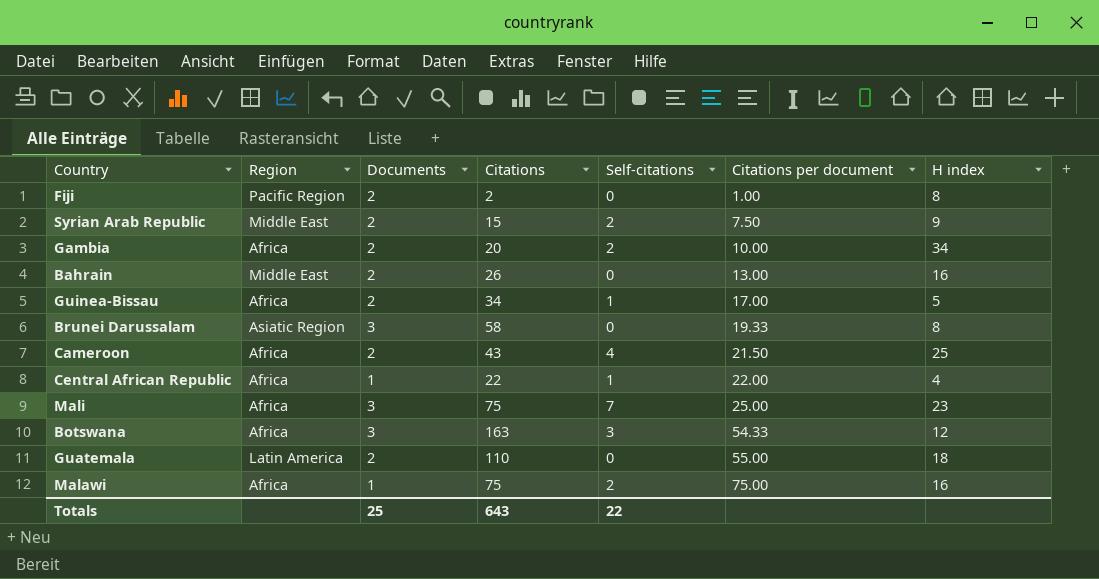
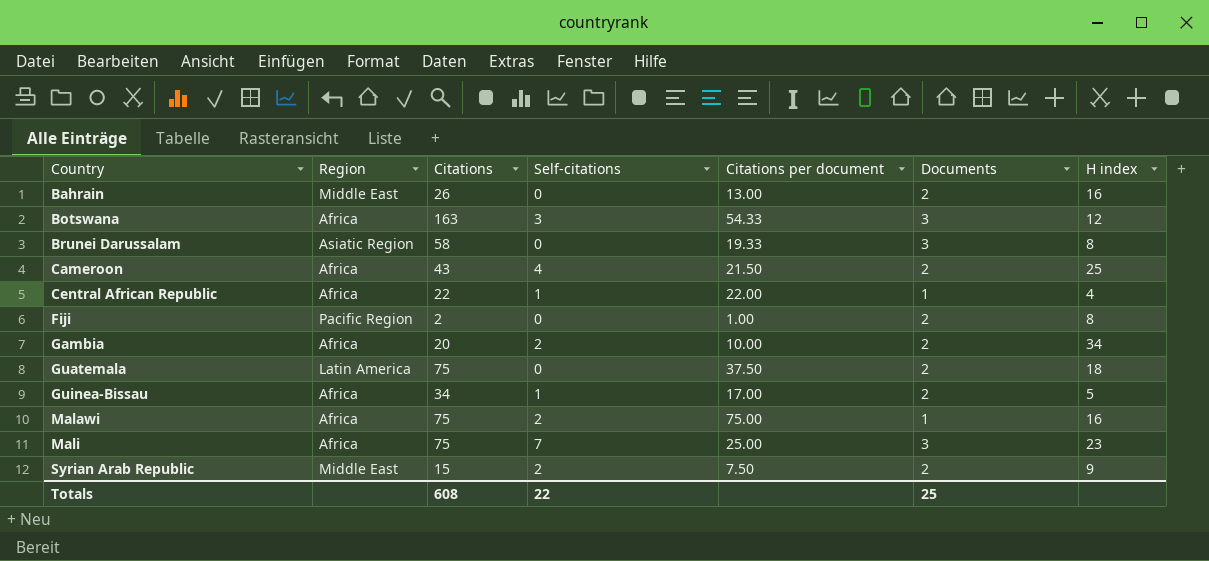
row order: Citations per document ascending -> Country ascending
column Documents | position: 3 -> 6
Guatemala | Citations: 110 -> 75
Guatemala | Citations per document: 55.00 -> 37.50
Totals | Citations: 643 -> 608

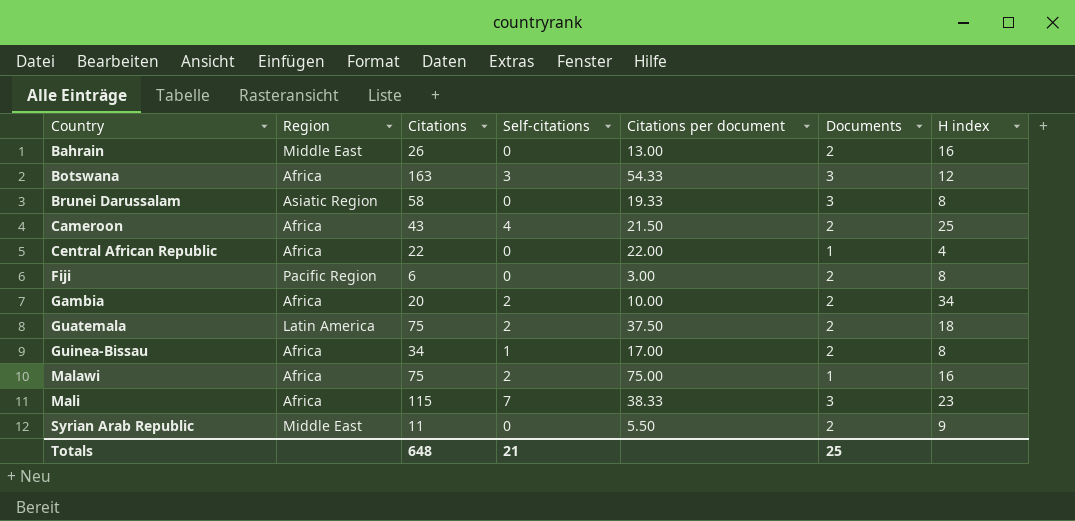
Central African Republic | Self-citations: 1 -> 0
Fiji | Citations: 2 -> 6
Fiji | Citations per document: 1.00 -> 3.00
Guatemala | Self-citations: 0 -> 2
Guinea-Bissau | H index: 5 -> 8
Mali | Citations: 75 -> 115
Mali | Citations per document: 25.00 -> 38.33
Syrian Arab Republic | Citations: 15 -> 11
Syrian Arab Republic | Self-citations: 2 -> 0
Syrian Arab Republic | Citations per document: 7.50 -> 5.50
Totals | Citations: 608 -> 648
Totals | Self-citations: 22 -> 21

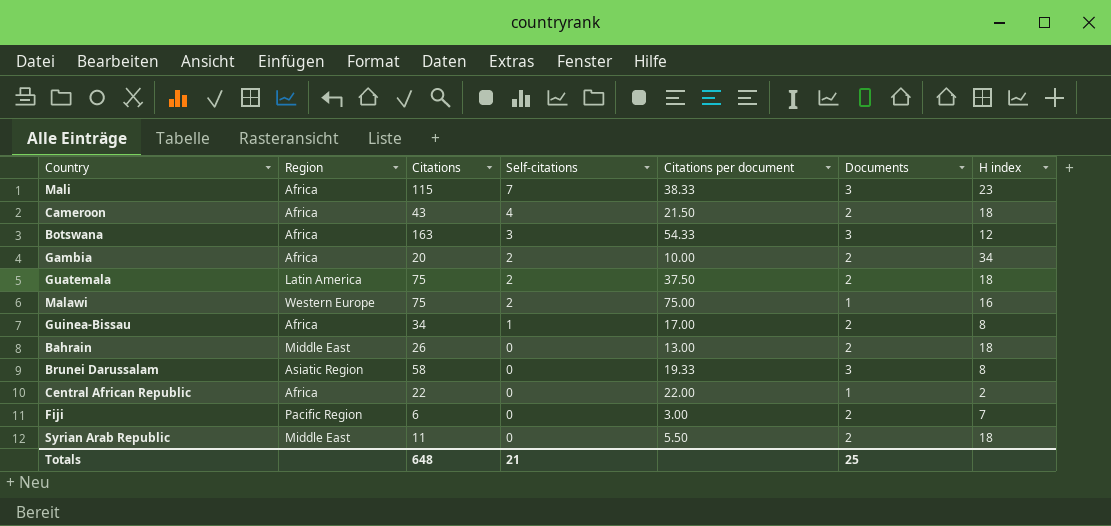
row order: Country ascending -> Self-citations descending
Cameroon | H index: 25 -> 18
Malawi | Region: Africa -> Western Europe
Bahrain | H index: 16 -> 18
Central African Republic | H index: 4 -> 2
Fiji | H index: 8 -> 7
Syrian Arab Republic | H index: 9 -> 18

